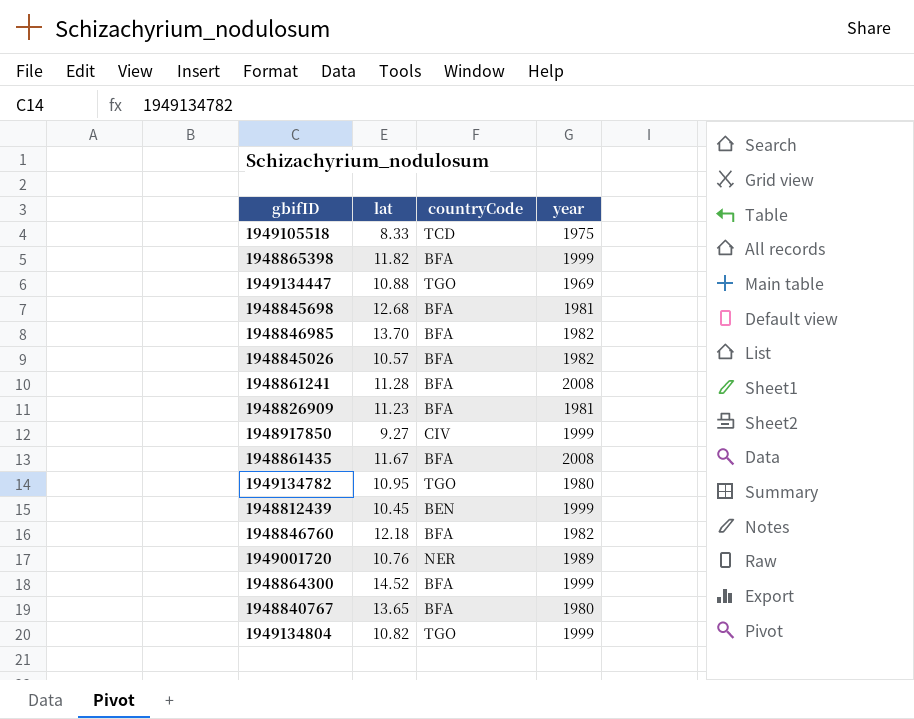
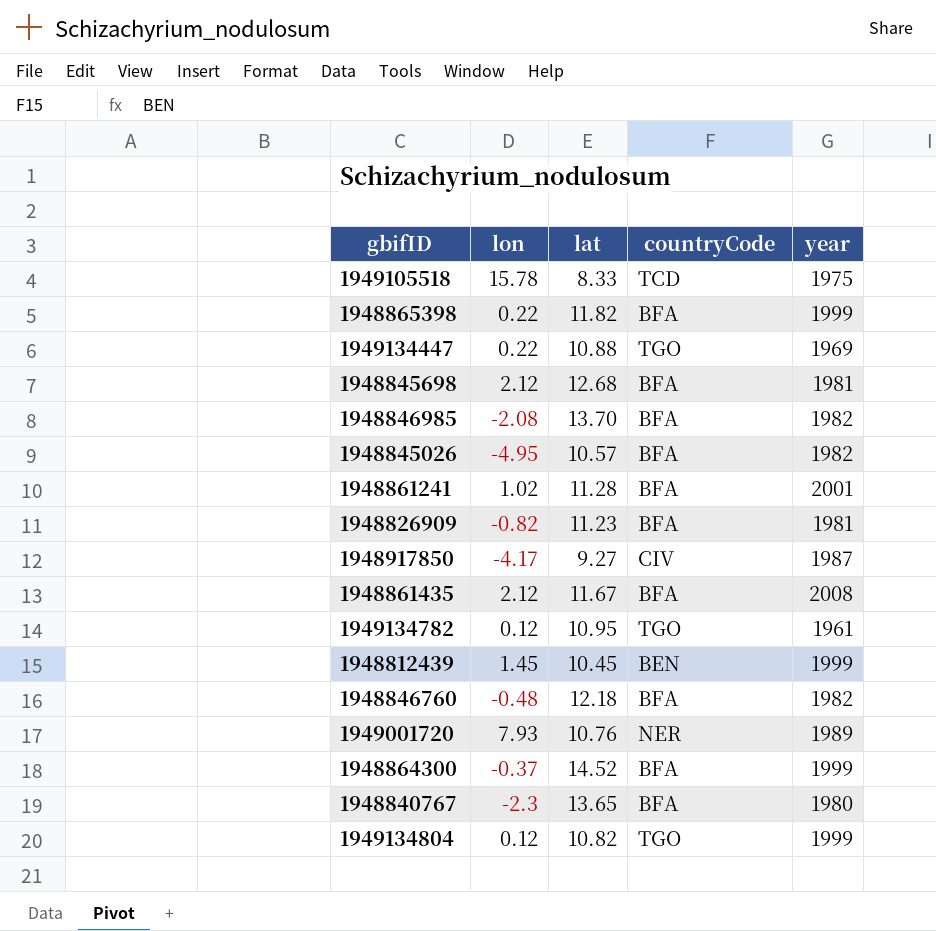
column lon | position: none -> 2
1948861241 | year: 2008 -> 2001
1948917850 | year: 1999 -> 1987
1949134782 | year: 1980 -> 1961

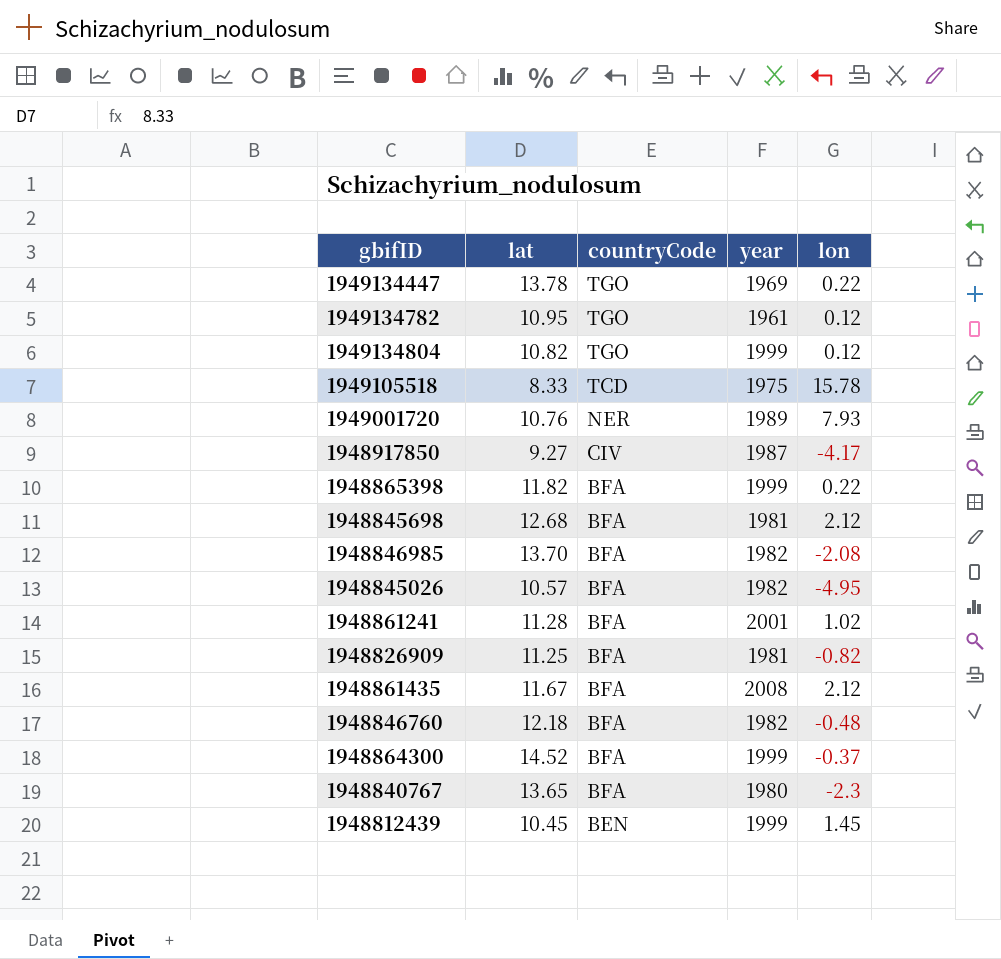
row order: none -> countryCode descending
column lon | position: 2 -> 5
1949134447 | lat: 10.88 -> 13.78
1948826909 | lat: 11.23 -> 11.25

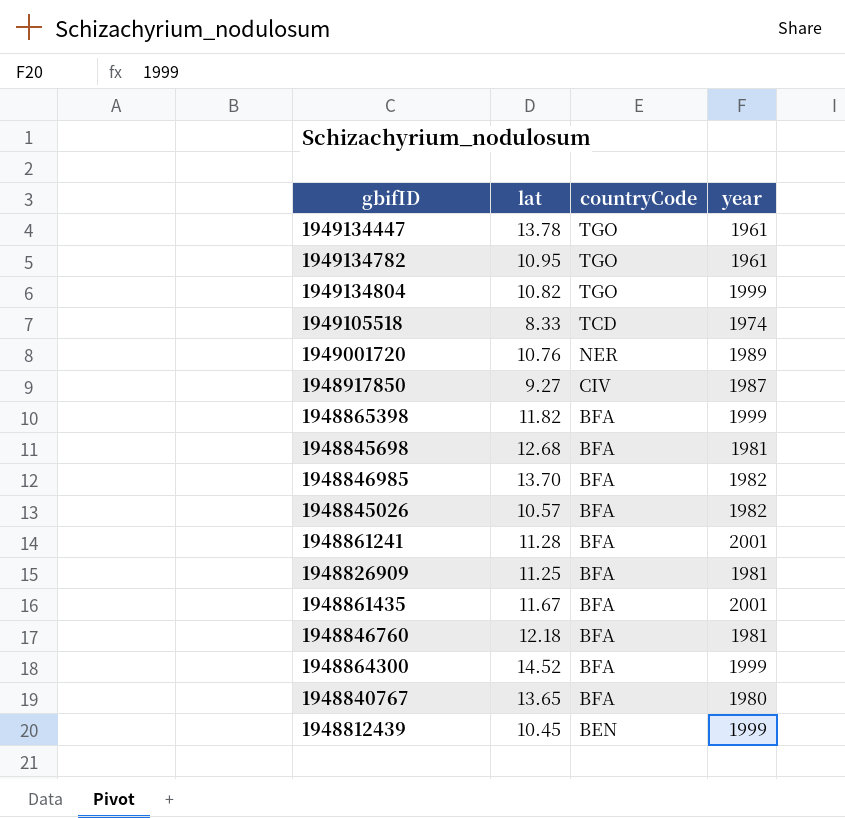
column lon | position: 5 -> none
1949134447 | year: 1969 -> 1961
1949105518 | year: 1975 -> 1974
1948861435 | year: 2008 -> 2001
1948846760 | year: 1982 -> 1981

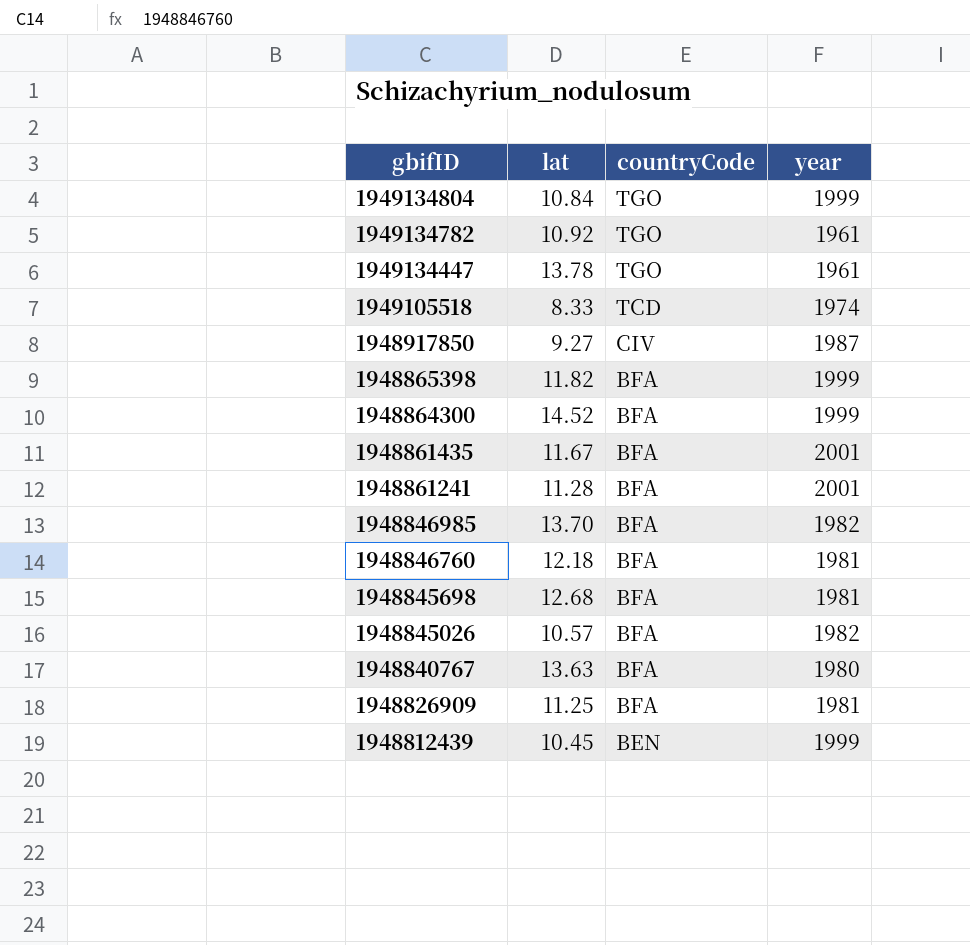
row order: countryCode descending -> gbifID descending
row 1949001720: 10.76 | NER | 1989 -> none
1949134804 | lat: 10.82 -> 10.84
1949134782 | lat: 10.95 -> 10.92
1948840767 | lat: 13.65 -> 13.63

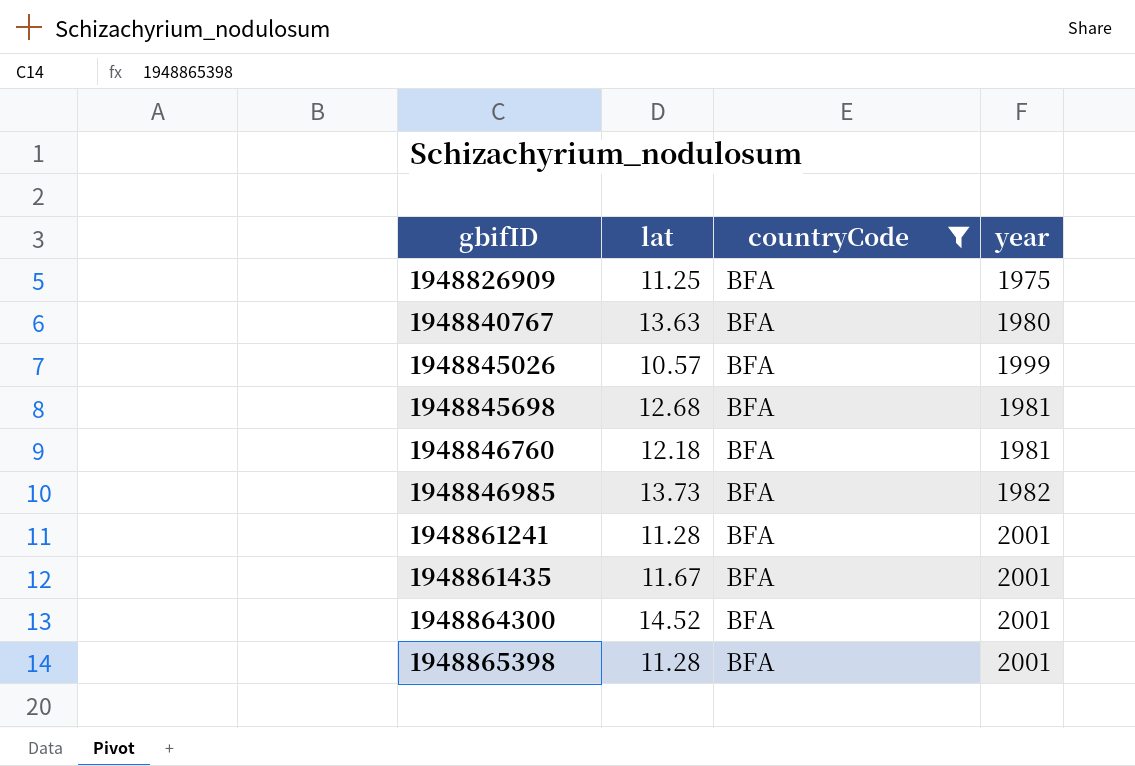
filter: none -> countryCode = BFA
row order: gbifID descending -> gbifID ascending
1948826909 | year: 1981 -> 1975
1948845026 | year: 1982 -> 1999
1948846985 | lat: 13.70 -> 13.73
1948864300 | year: 1999 -> 2001
1948865398 | lat: 11.82 -> 11.28
1948865398 | year: 1999 -> 2001

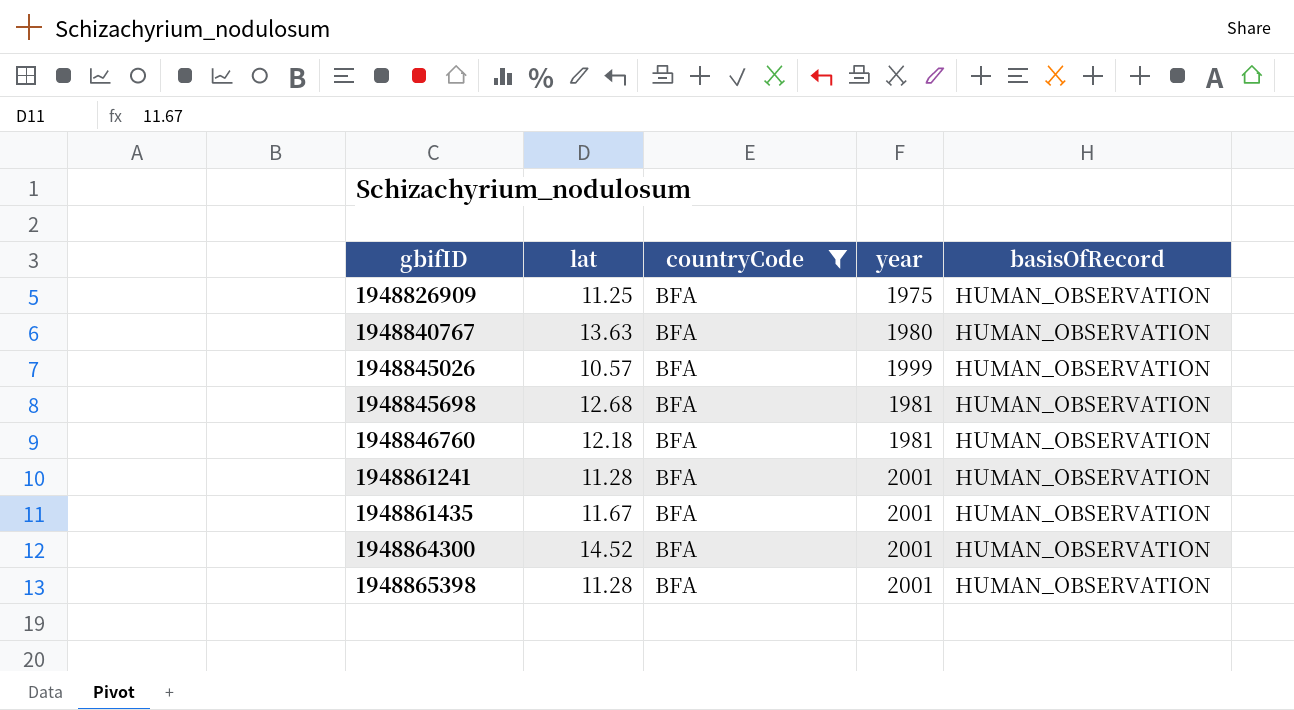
column basisOfRecord | position: none -> 5
row 1948846985: 13.73 | BFA | 1982 -> none

